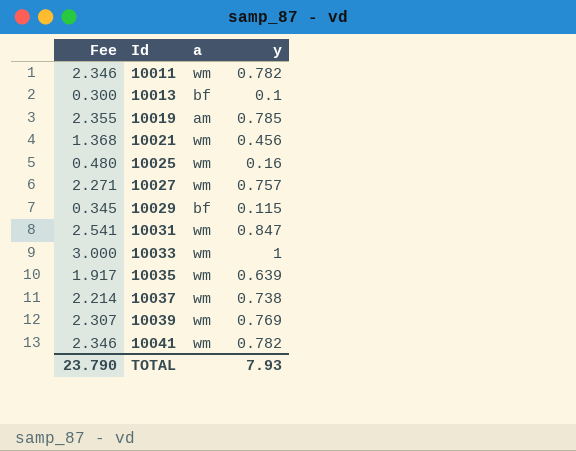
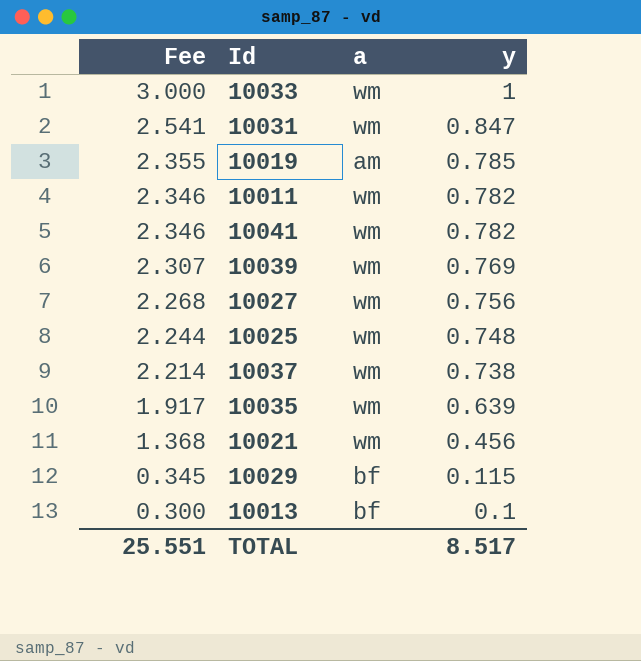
row order: Id ascending -> Fee descending
10027 | Fee: 2.271 -> 2.268
10027 | y: 0.757 -> 0.756
10025 | Fee: 0.480 -> 2.244
10025 | y: 0.16 -> 0.748
TOTAL | Fee: 23.790 -> 25.551
TOTAL | y: 7.93 -> 8.517

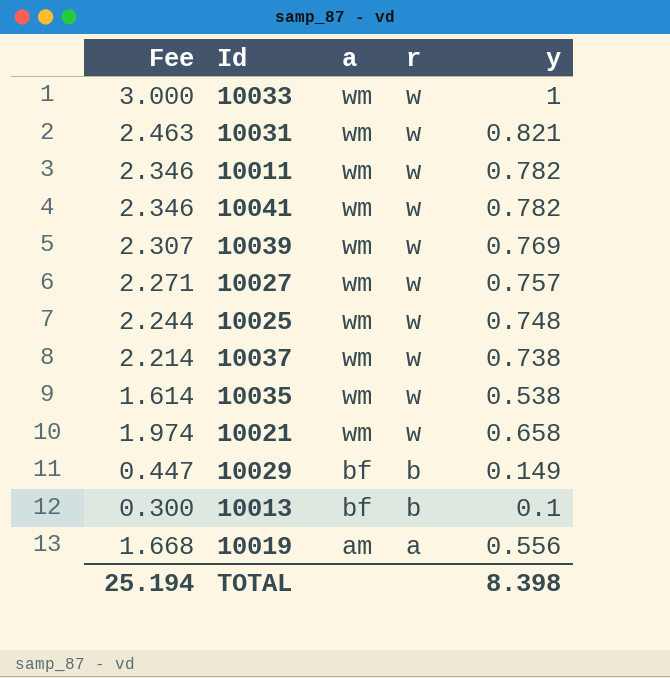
row order: Fee descending -> a descending
column r | position: none -> 4
10031 | Fee: 2.541 -> 2.463
10031 | y: 0.847 -> 0.821
10027 | Fee: 2.268 -> 2.271
10027 | y: 0.756 -> 0.757
10035 | Fee: 1.917 -> 1.614
10035 | y: 0.639 -> 0.538
10021 | Fee: 1.368 -> 1.974
10021 | y: 0.456 -> 0.658
10029 | Fee: 0.345 -> 0.447
10029 | y: 0.115 -> 0.149
10019 | Fee: 2.355 -> 1.668
10019 | y: 0.785 -> 0.556
TOTAL | Fee: 25.551 -> 25.194
TOTAL | y: 8.517 -> 8.398

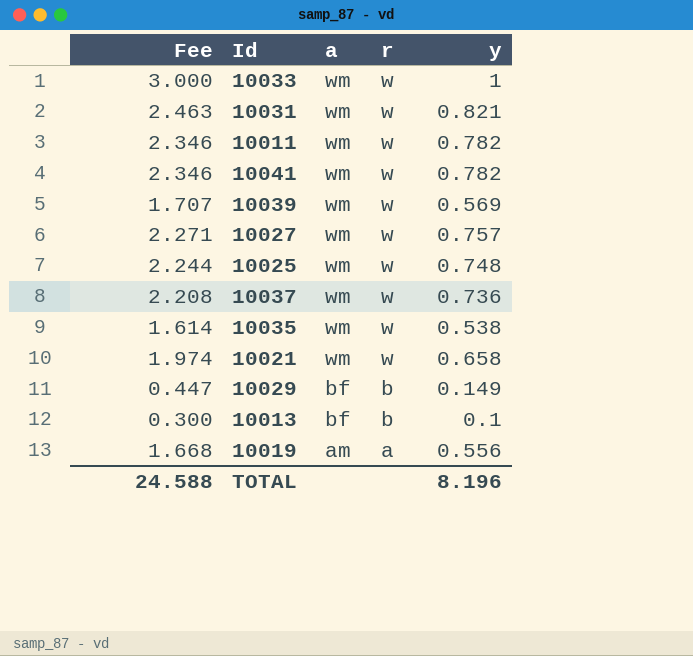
10039 | Fee: 2.307 -> 1.707
10039 | y: 0.769 -> 0.569
10037 | Fee: 2.214 -> 2.208
10037 | y: 0.738 -> 0.736
TOTAL | Fee: 25.194 -> 24.588
TOTAL | y: 8.398 -> 8.196

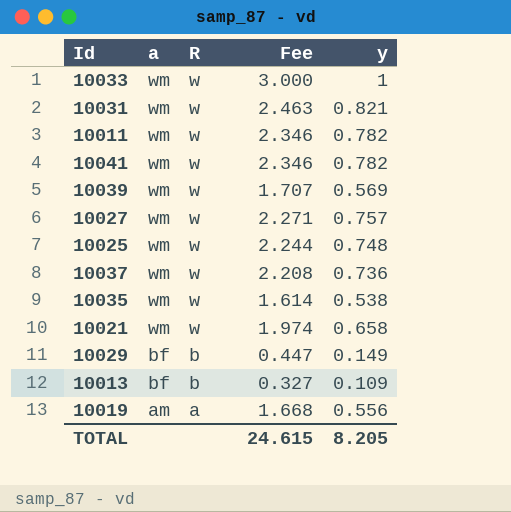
column name: r -> R
column Fee | position: 1 -> 4
10013 | Fee: 0.300 -> 0.327
10013 | y: 0.1 -> 0.109
TOTAL | Fee: 24.588 -> 24.615
TOTAL | y: 8.196 -> 8.205

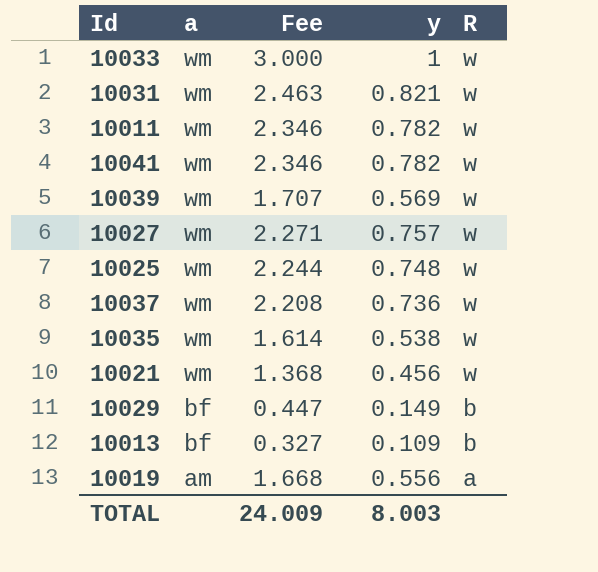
column R | position: 3 -> 5
10021 | Fee: 1.974 -> 1.368
10021 | y: 0.658 -> 0.456
TOTAL | Fee: 24.615 -> 24.009
TOTAL | y: 8.205 -> 8.003

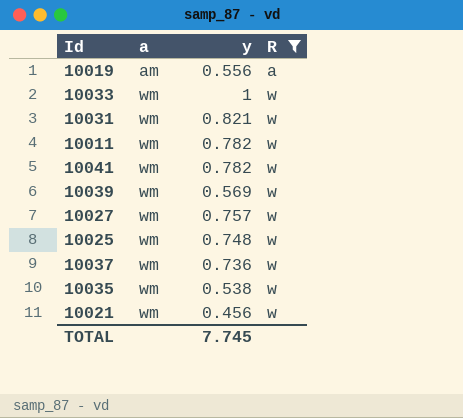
filter: none -> R != b
row order: a descending -> a ascending
column Fee | formula: [y] * 3 -> none
TOTAL | y: 8.003 -> 7.745

